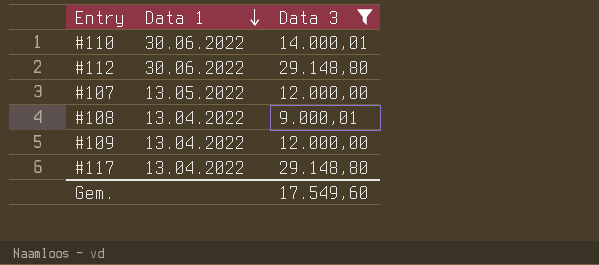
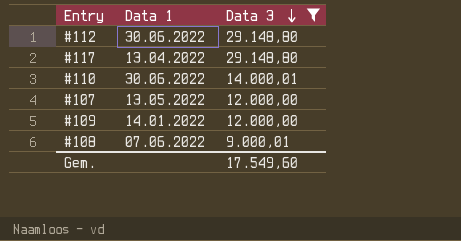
row order: Data 1 descending -> Data 3 descending
#109 | Data 1: 13.04.2022 -> 14.01.2022
#108 | Data 1: 13.04.2022 -> 07.06.2022

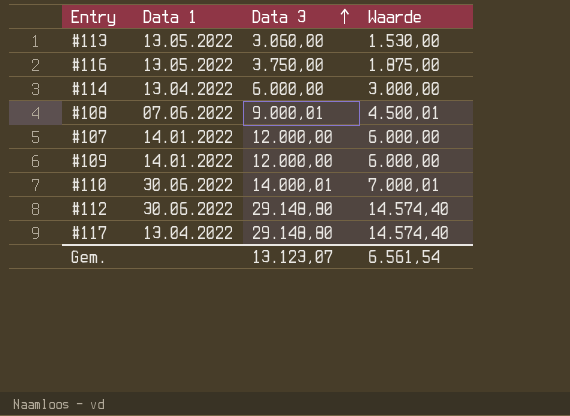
filter: Data 3 >= 9.000,01 -> none
row order: Data 3 descending -> Data 3 ascending
column Waarde | formula: none -> [Data 3] * 0,5
#107 | Data 1: 13.05.2022 -> 14.01.2022
Gem. | Data 3: 17.549,60 -> 13.123,07

